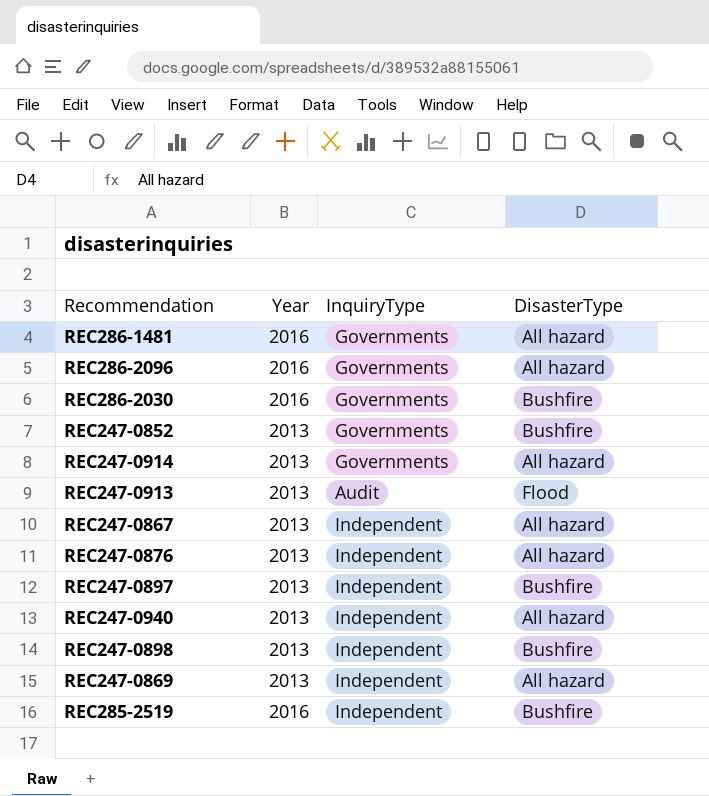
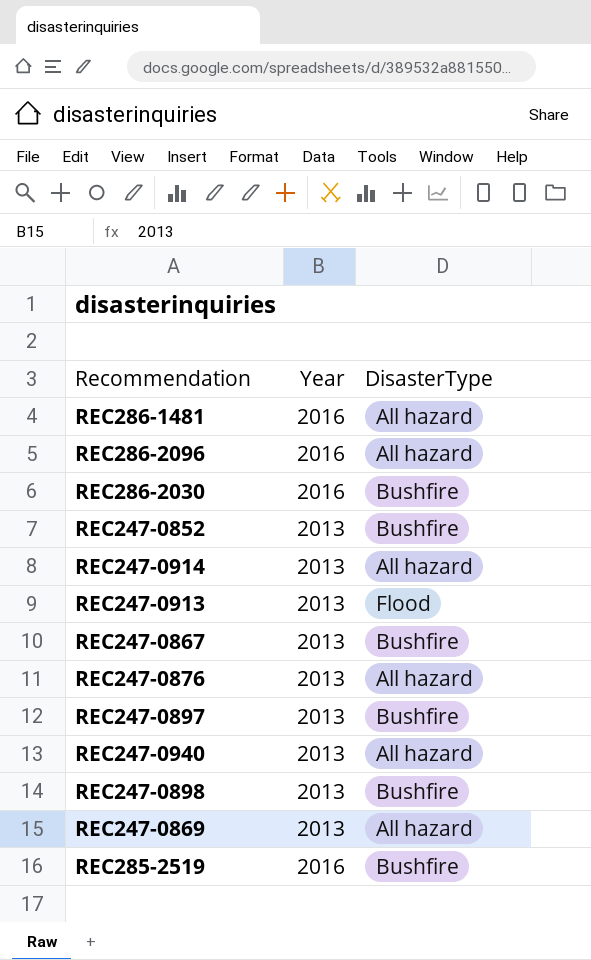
column InquiryType | position: 3 -> none
REC247-0867 | DisasterType: All hazard -> Bushfire

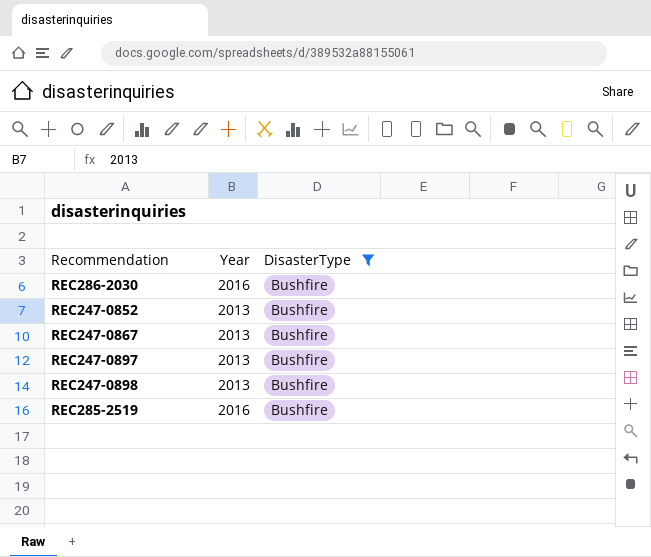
filter: none -> DisasterType = Bushfire

